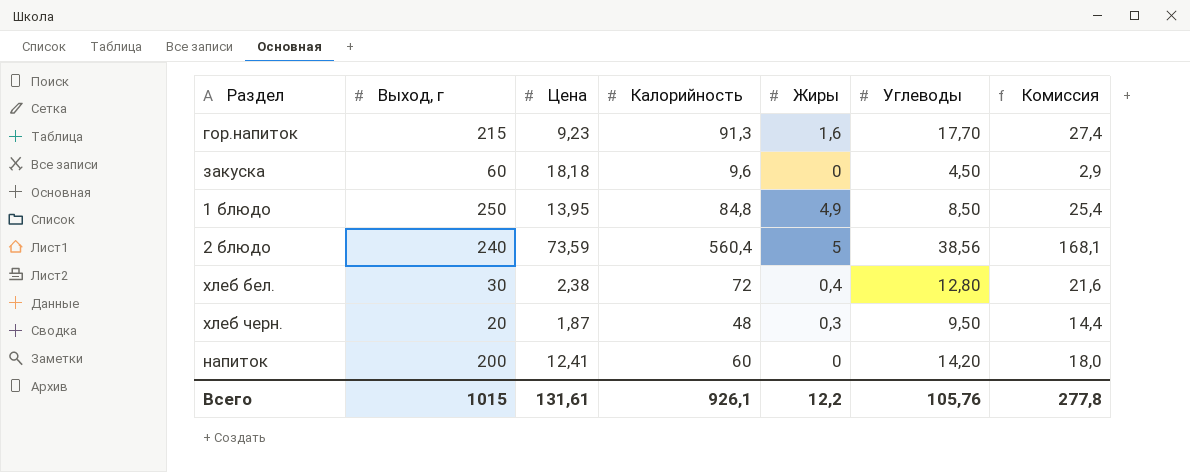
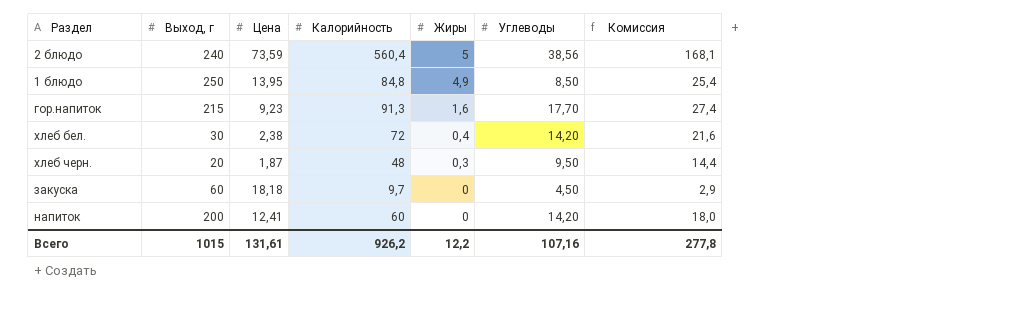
row order: none -> Жиры descending
хлеб бел. | Углеводы: 12,80 -> 14,20
закуска | Калорийность: 9,6 -> 9,7
Всего | Калорийность: 926,1 -> 926,2
Всего | Углеводы: 105,76 -> 107,16

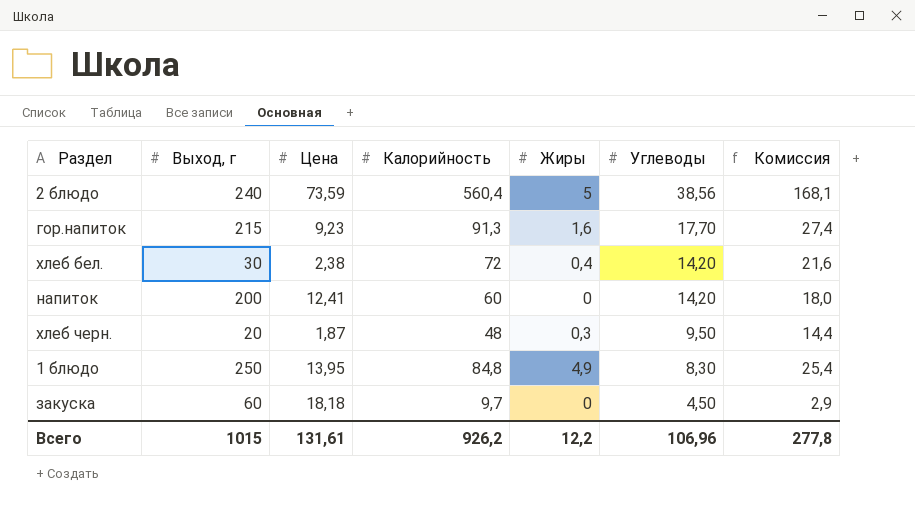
row order: Жиры descending -> Углеводы descending
1 блюдо | Углеводы: 8,50 -> 8,30
Всего | Углеводы: 107,16 -> 106,96

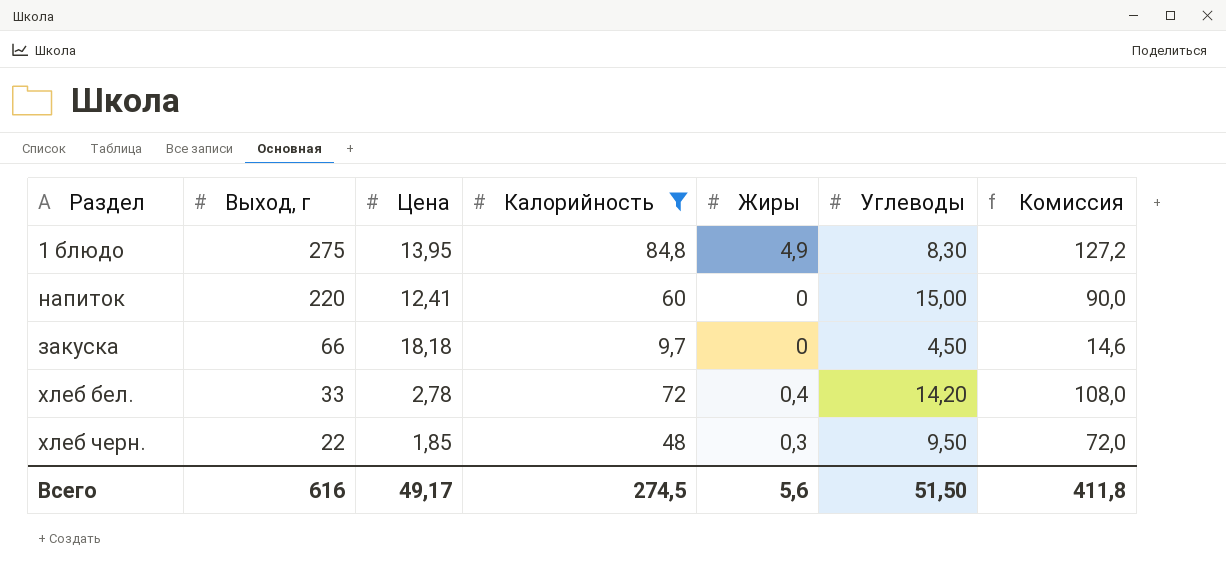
filter: none -> Калорийность <= 84,8
row order: Углеводы descending -> Выход, г descending
column Комиссия | formula: [Калорийность] * 0,3 -> [Калорийность] * 1,5
1 блюдо | Выход, г: 250 -> 275
напиток | Выход, г: 200 -> 220
напиток | Углеводы: 14,20 -> 15,00
закуска | Выход, г: 60 -> 66
хлеб бел. | Выход, г: 30 -> 33
хлеб бел. | Цена: 2,38 -> 2,78
хлеб черн. | Выход, г: 20 -> 22
хлеб черн. | Цена: 1,87 -> 1,85
Всего | Выход, г: 1015 -> 616
Всего | Цена: 131,61 -> 49,17
Всего | Калорийность: 926,2 -> 274,5
Всего | Жиры: 12,2 -> 5,6
Всего | Углеводы: 106,96 -> 51,50
Всего | Комиссия: 277,8 -> 411,8

